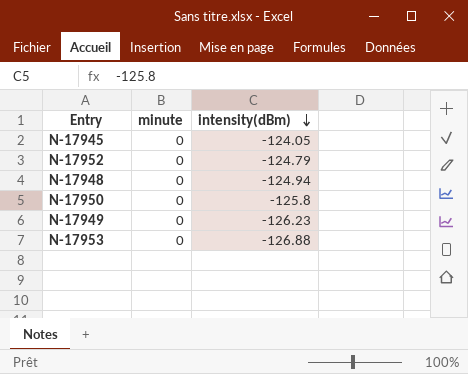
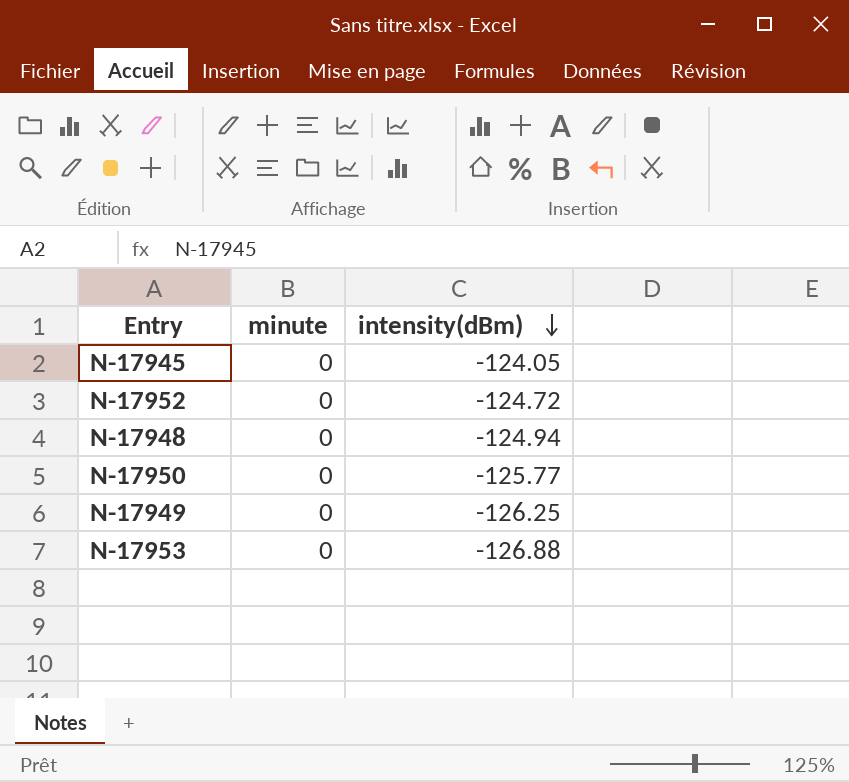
N-17952 | intensity(dBm): -124.79 -> -124.72
N-17950 | intensity(dBm): -125.8 -> -125.77
N-17949 | intensity(dBm): -126.23 -> -126.25

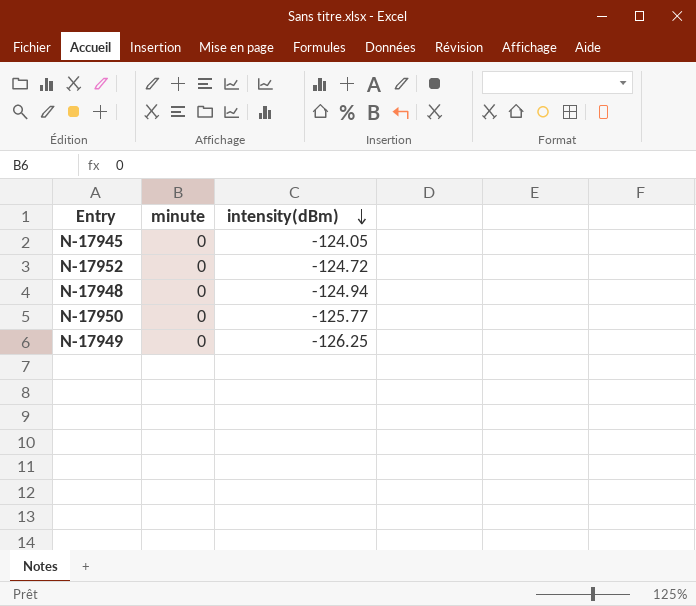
row N-17953: 0 | -126.88 -> none

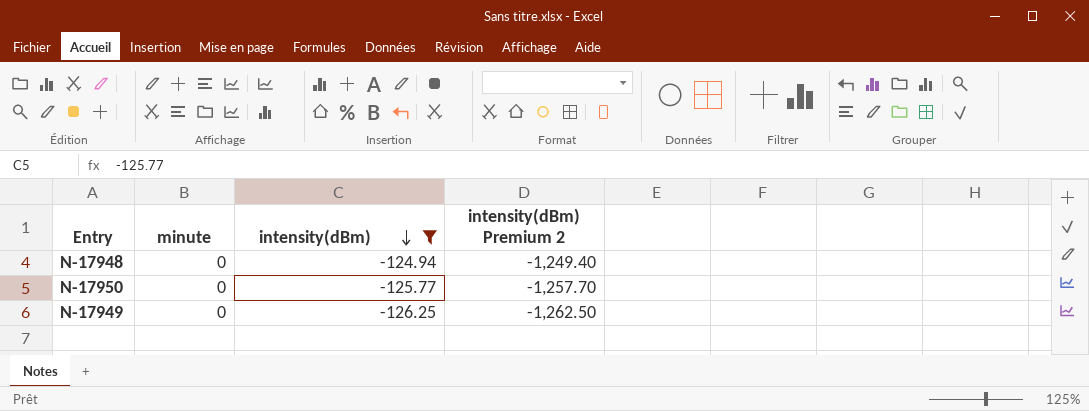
filter: none -> intensity(dBm) <= -124.94
column intensity(dBm) Premium 2 | formula: none -> [intensity(dBm)] * 10

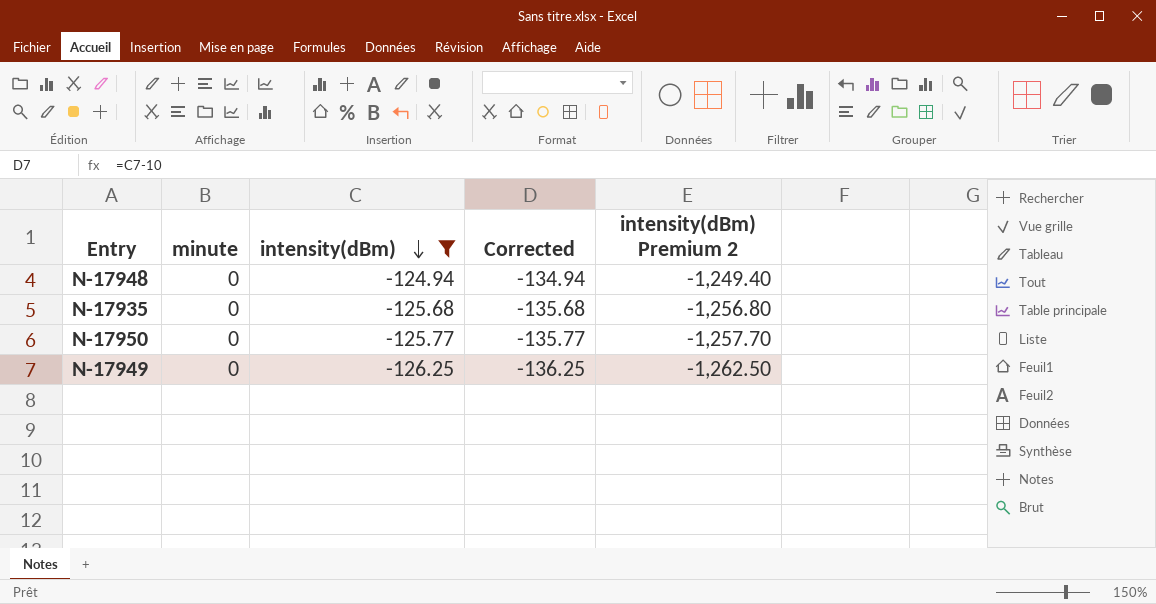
column Corrected | formula: none -> [intensity(dBm)] - 10
row N-17935: none -> 0 | -125.68 | -135.68 | -1,256.80

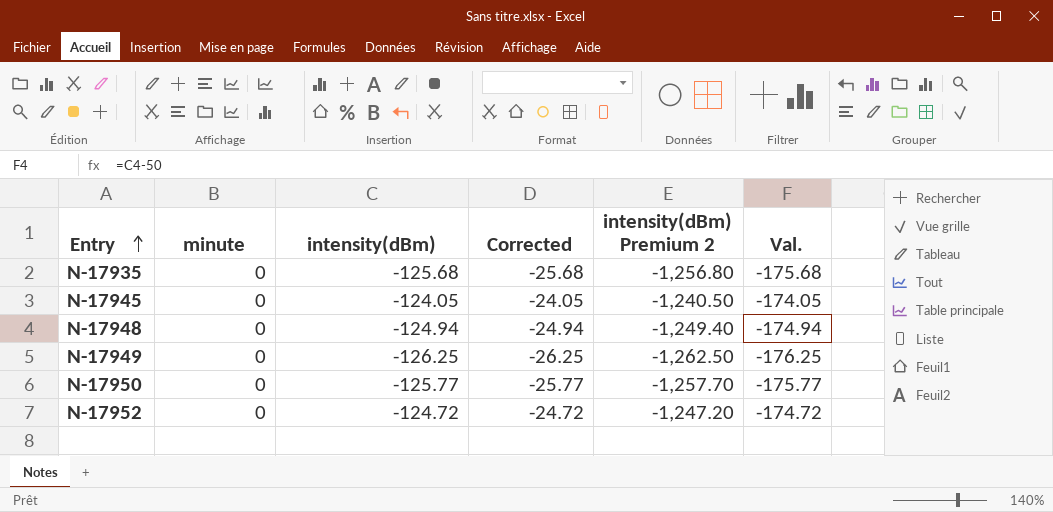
filter: intensity(dBm) <= -124.94 -> none
row order: intensity(dBm) descending -> Entry ascending
column Corrected | formula: [intensity(dBm)] - 10 -> [intensity(dBm)] + 100
column Val. | formula: none -> [intensity(dBm)] - 50

